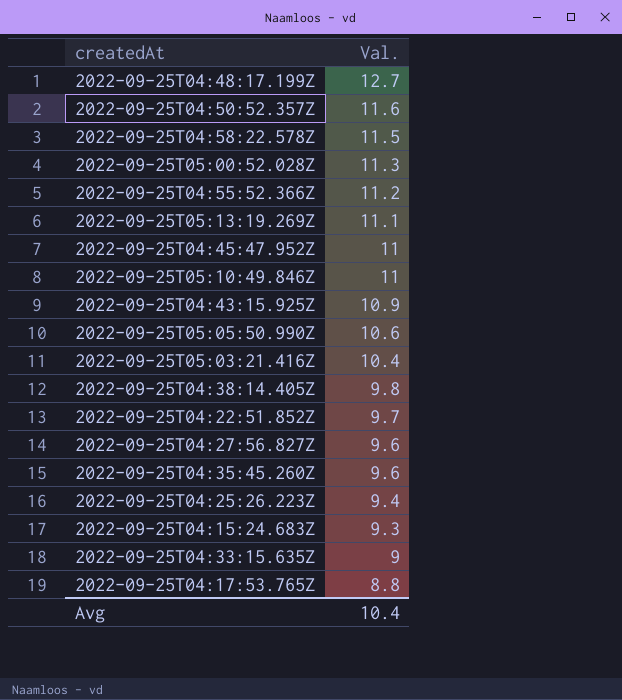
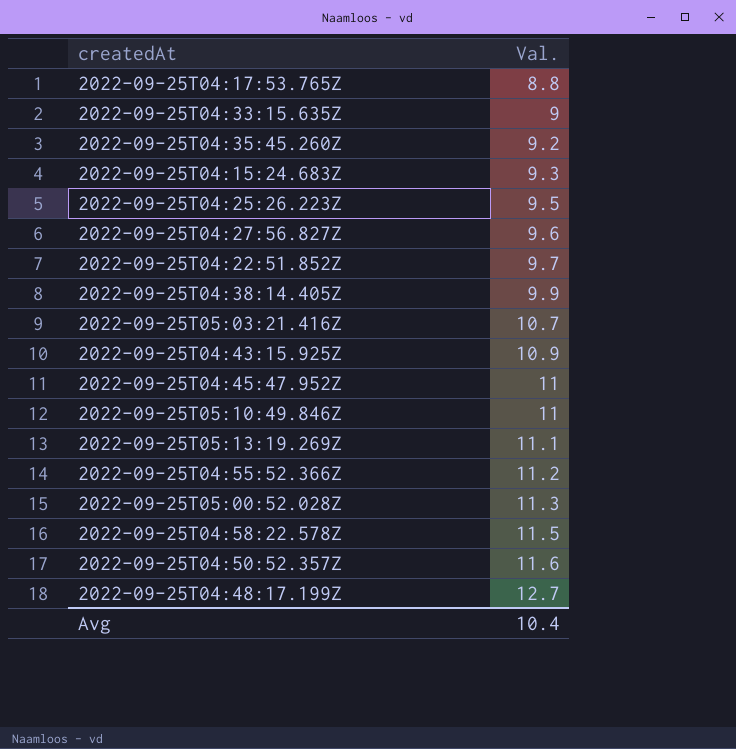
row order: Val. descending -> Val. ascending
row 2022-09-25T05:05:50.990Z: 10.6 -> none
2022-09-25T04:35:45.260Z | Val.: 9.6 -> 9.2
2022-09-25T04:25:26.223Z | Val.: 9.4 -> 9.5
2022-09-25T04:38:14.405Z | Val.: 9.8 -> 9.9
2022-09-25T05:03:21.416Z | Val.: 10.4 -> 10.7

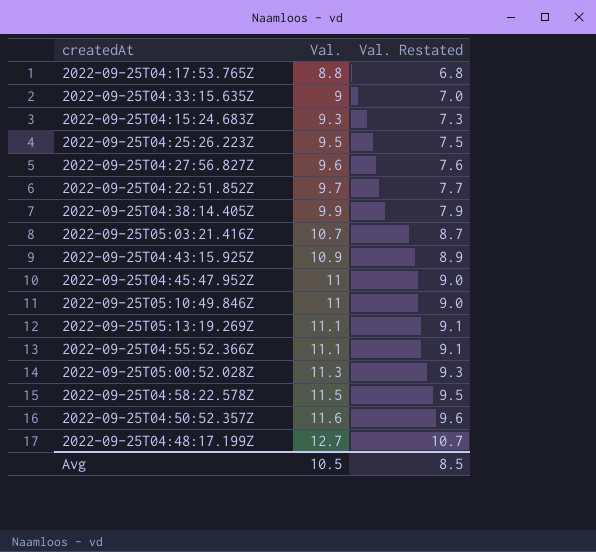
column Val. Restated | formula: none -> [Val.] - 2
row 2022-09-25T04:35:45.260Z: 9.2 -> none
2022-09-25T04:55:52.366Z | Val.: 11.2 -> 11.1
Avg | Val.: 10.4 -> 10.5

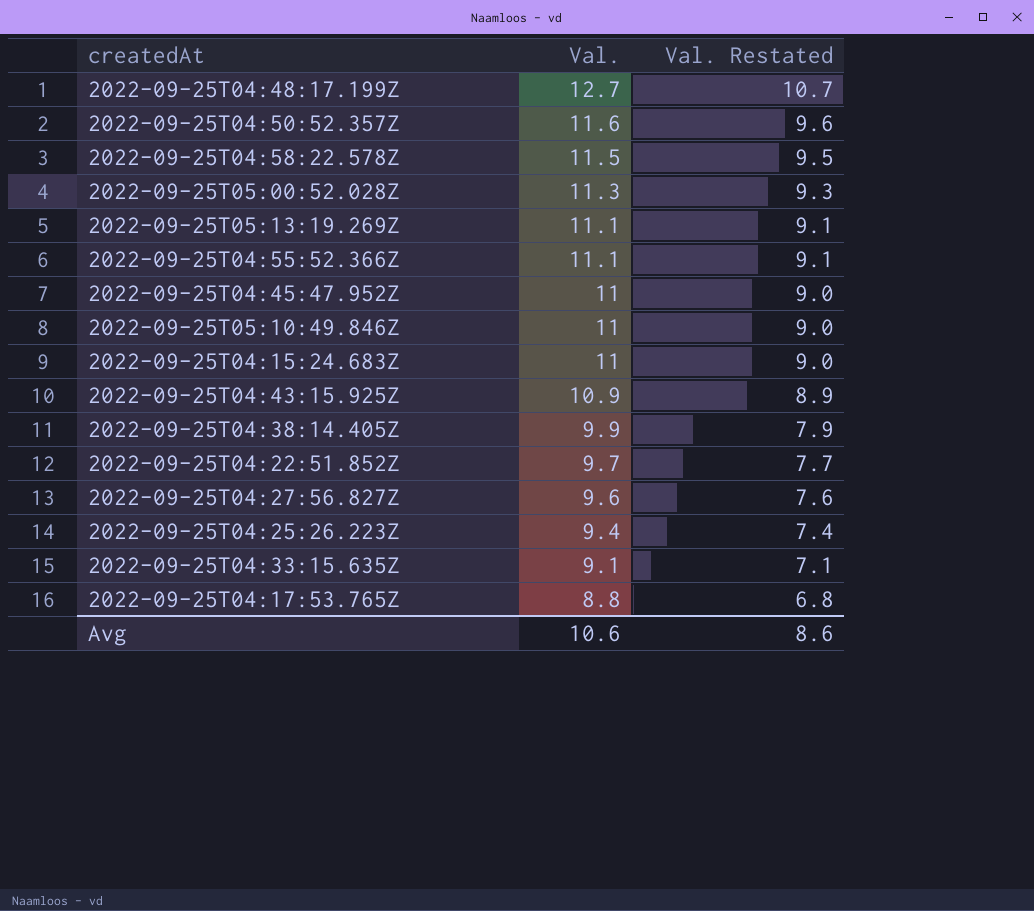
row order: Val. ascending -> Val. descending
row 2022-09-25T05:03:21.416Z: 10.7 | 8.7 -> none
2022-09-25T04:15:24.683Z | Val.: 9.3 -> 11
2022-09-25T04:15:24.683Z | Val. Restated: 7.3 -> 9.0
2022-09-25T04:25:26.223Z | Val.: 9.5 -> 9.4
2022-09-25T04:25:26.223Z | Val. Restated: 7.5 -> 7.4
2022-09-25T04:33:15.635Z | Val.: 9 -> 9.1
2022-09-25T04:33:15.635Z | Val. Restated: 7.0 -> 7.1
Avg | Val.: 10.5 -> 10.6
Avg | Val. Restated: 8.5 -> 8.6

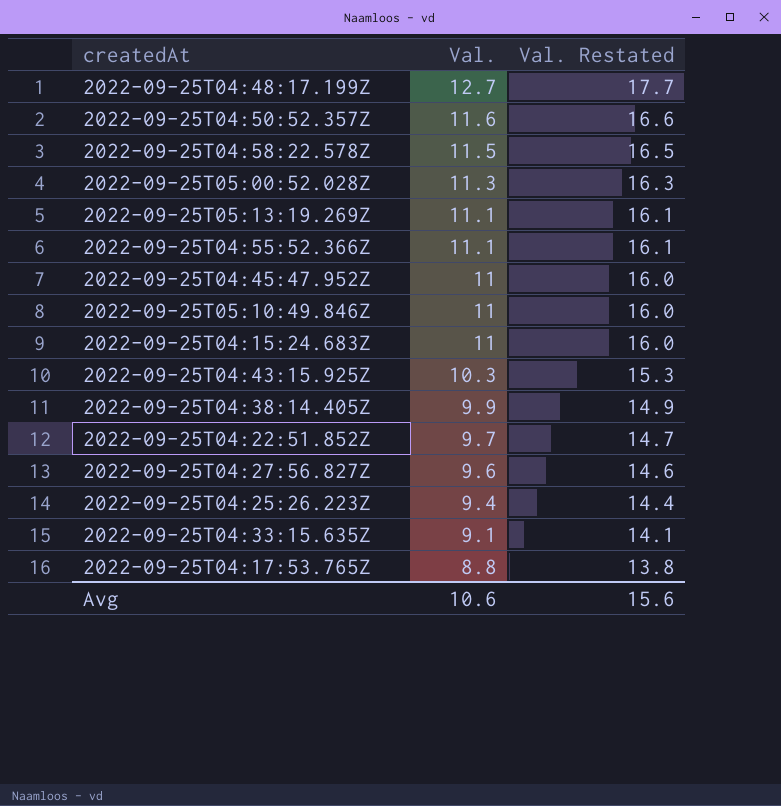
column Val. Restated | formula: [Val.] - 2 -> [Val.] + 5
2022-09-25T04:43:15.925Z | Val.: 10.9 -> 10.3
Avg | Val. Restated: 8.6 -> 15.6

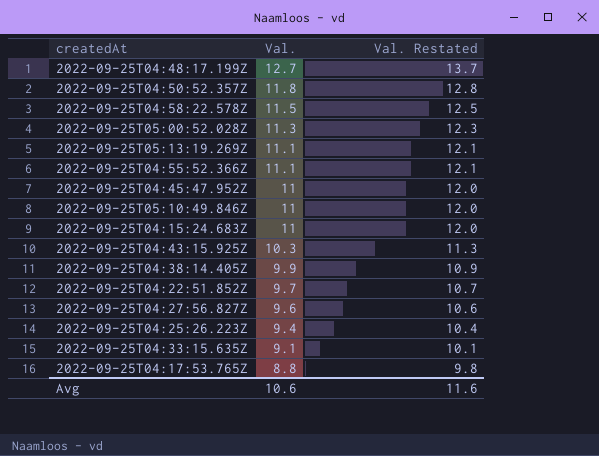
column Val. Restated | formula: [Val.] + 5 -> [Val.] + 1
2022-09-25T04:50:52.357Z | Val.: 11.6 -> 11.8
Avg | Val. Restated: 15.6 -> 11.6

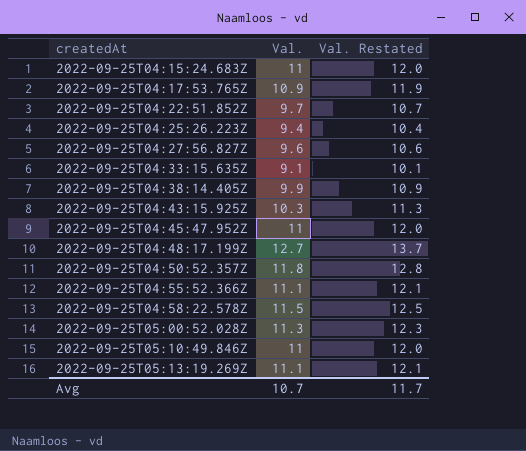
row order: Val. descending -> createdAt ascending
2022-09-25T04:17:53.765Z | Val.: 8.8 -> 10.9
2022-09-25T04:17:53.765Z | Val. Restated: 9.8 -> 11.9
Avg | Val.: 10.6 -> 10.7
Avg | Val. Restated: 11.6 -> 11.7

